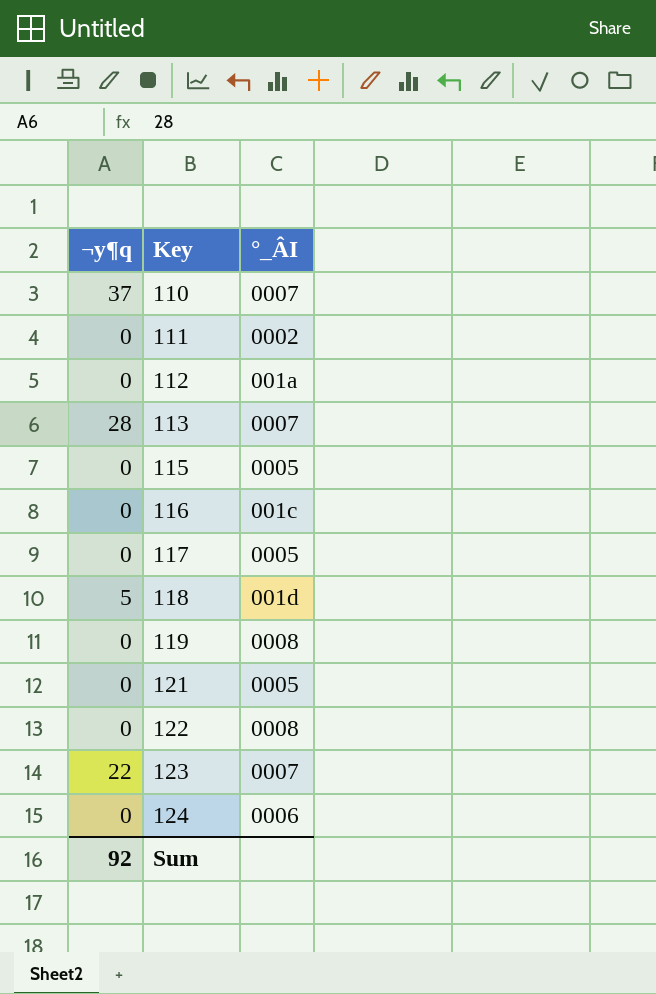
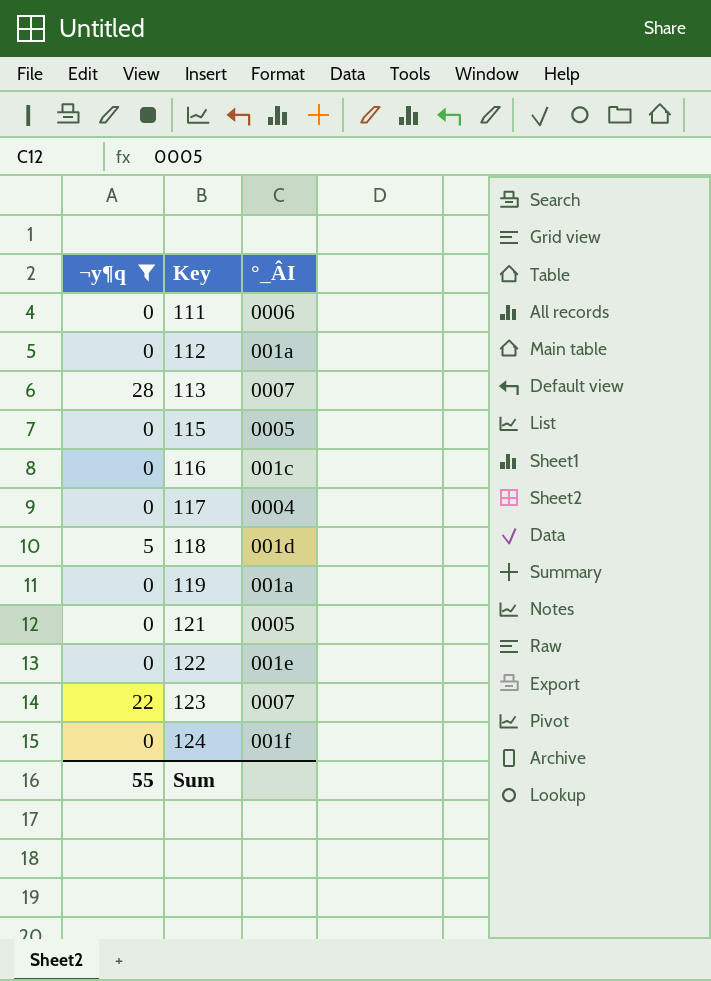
filter: none -> ¬y¶q != 37
111 | °_ÂI: 0002 -> 0006
117 | °_ÂI: 0005 -> 0004
119 | °_ÂI: 0008 -> 001a
122 | °_ÂI: 0008 -> 001e
124 | °_ÂI: 0006 -> 001f
Sum | ¬y¶q: 92 -> 55

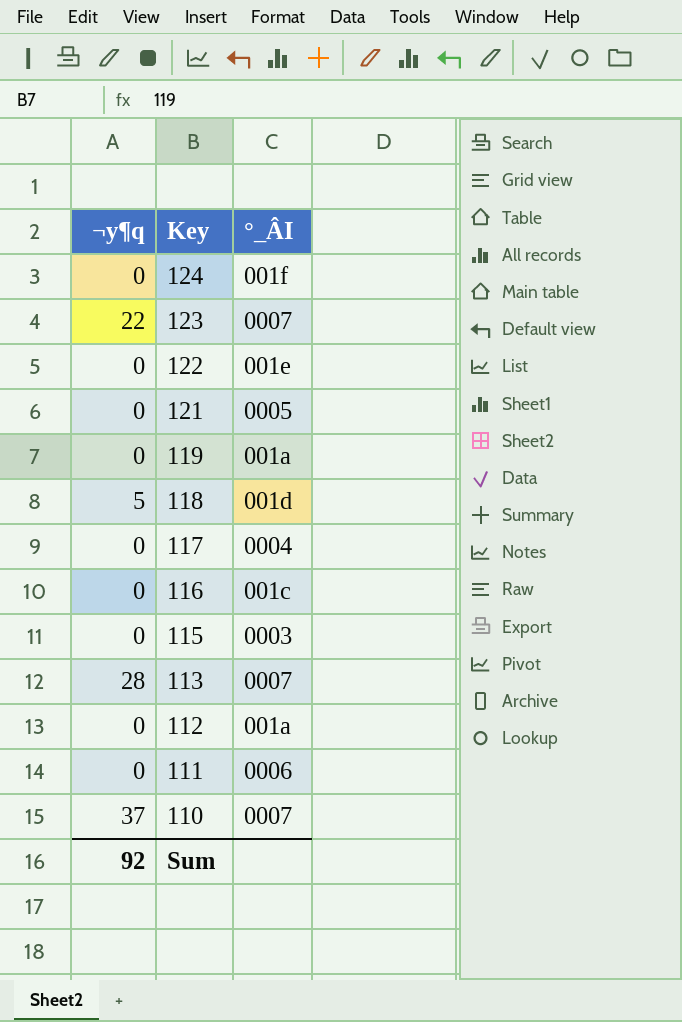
filter: ¬y¶q != 37 -> none
row order: Key ascending -> Key descending
115 | °_ÂI: 0005 -> 0003
Sum | ¬y¶q: 55 -> 92

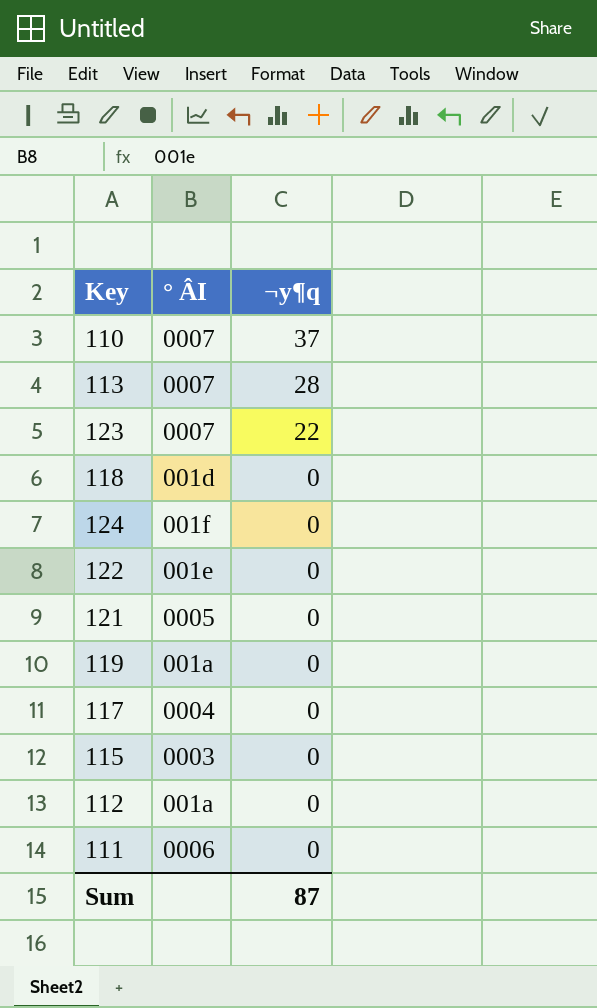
row order: Key descending -> ¬y¶q descending
column name: °_ÂI -> ° ÂI
column ¬y¶q | position: 1 -> 3
row 116: 0 | 001c -> none
118 | ¬y¶q: 5 -> 0
Sum | ¬y¶q: 92 -> 87

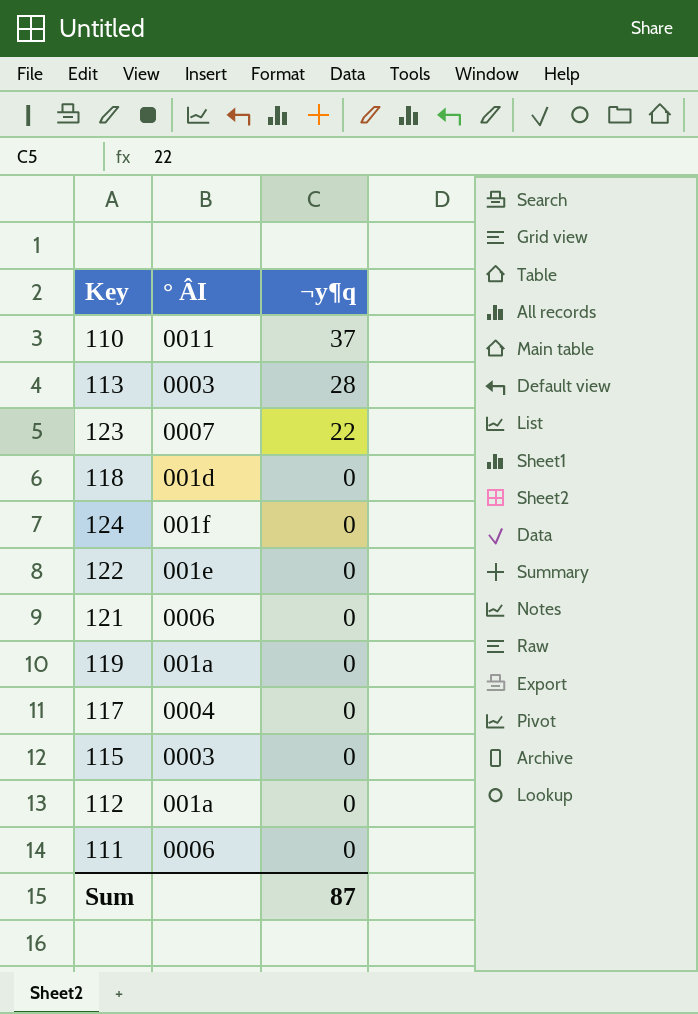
110 | ° ÂI: 0007 -> 0011
113 | ° ÂI: 0007 -> 0003
121 | ° ÂI: 0005 -> 0006

